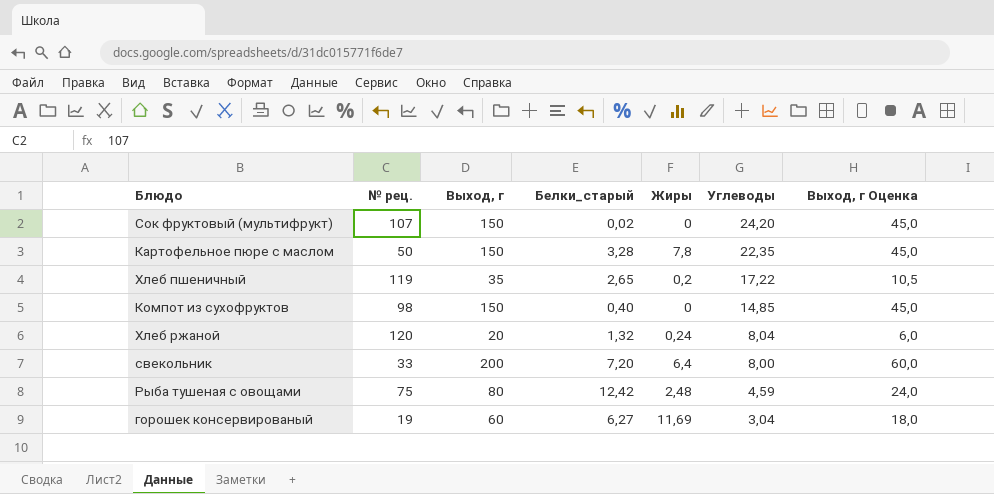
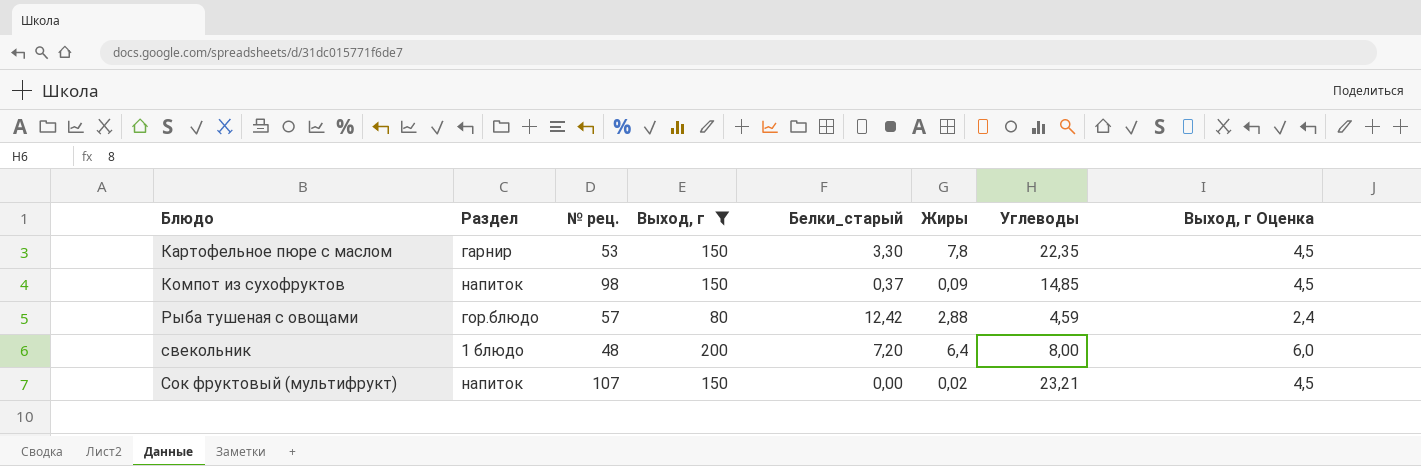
filter: none -> Выход, г >= 80
row order: Углеводы descending -> Блюдо ascending
column Раздел | position: none -> 2
column Выход, г Оценка | formula: [Выход, г] * 0,3 -> [Выход, г] * 0,03
Картофельное пюре с маслом | № рец.: 50 -> 53
Картофельное пюре с маслом | Белки_старый: 3,28 -> 3,30
Компот из сухофруктов | Белки_старый: 0,40 -> 0,37
Компот из сухофруктов | Жиры: 0 -> 0,09
Рыба тушеная с овощами | № рец.: 75 -> 57
Рыба тушеная с овощами | Жиры: 2,48 -> 2,88
свекольник | № рец.: 33 -> 48
Сок фруктовый (мультифрукт) | Белки_старый: 0,02 -> 0,00
Сок фруктовый (мультифрукт) | Жиры: 0 -> 0,02
Сок фруктовый (мультифрукт) | Углеводы: 24,20 -> 23,21

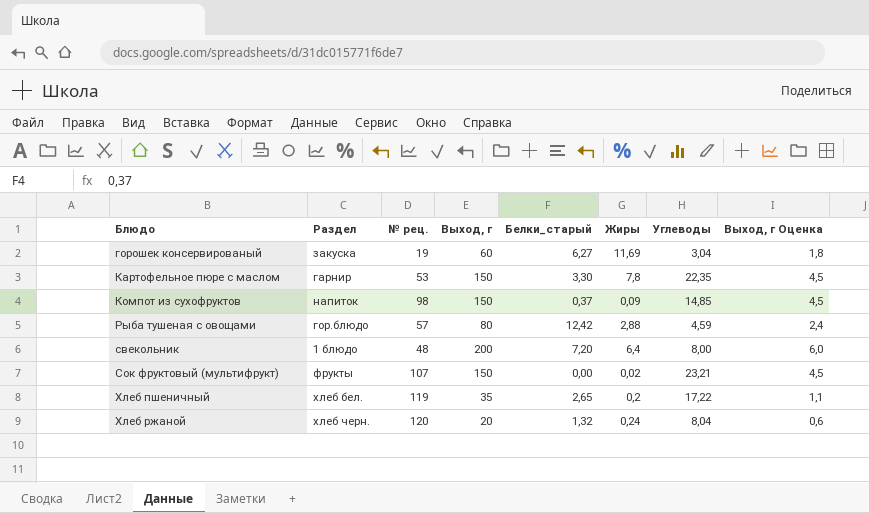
filter: Выход, г >= 80 -> none
Сок фруктовый (мультифрукт) | Раздел: напиток -> фрукты

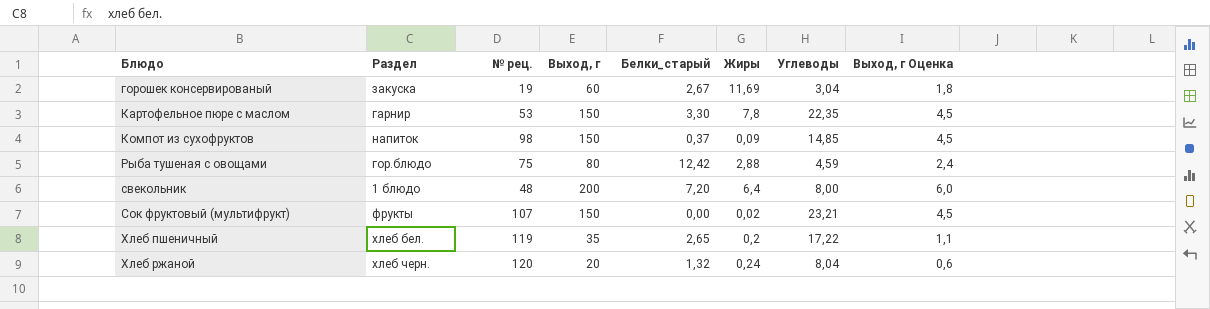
горошек консервированый | Белки_старый: 6,27 -> 2,67
Рыба тушеная с овощами | № рец.: 57 -> 75

